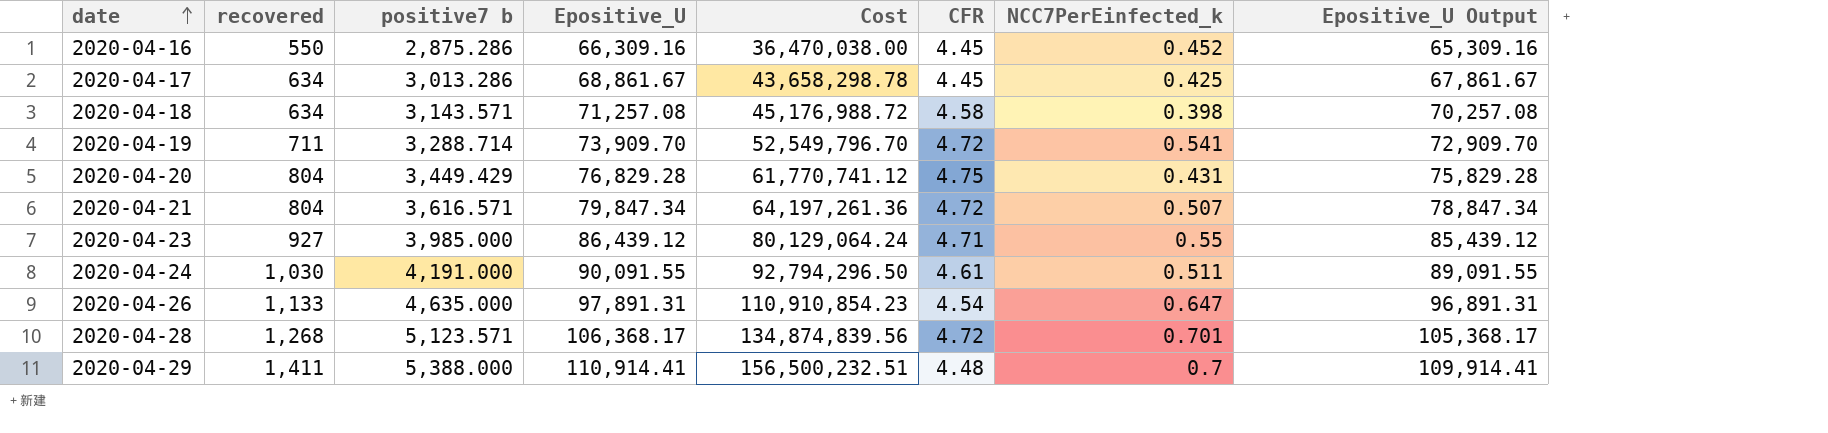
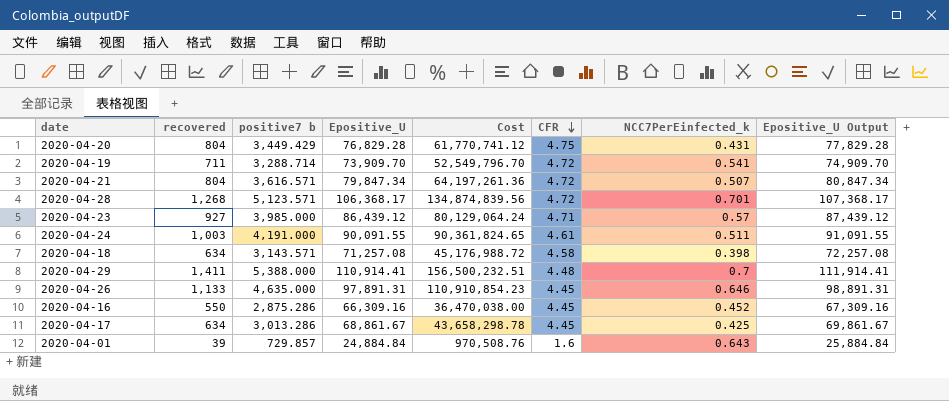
row order: date ascending -> CFR descending
column Epositive_U Output | formula: [Epositive_U] - 1000 -> [Epositive_U] + 1000
2020-04-23 | NCC7PerEinfected_k: 0.55 -> 0.57
2020-04-24 | recovered: 1,030 -> 1,003
2020-04-24 | Cost: 92,794,296.50 -> 90,361,824.65
2020-04-26 | CFR: 4.54 -> 4.45
2020-04-26 | NCC7PerEinfected_k: 0.647 -> 0.646
row 2020-04-01: none -> 39 | 729.857 | 24,884.84 | 970,508.76 | 1.6 | 0.643 | 25,884.84

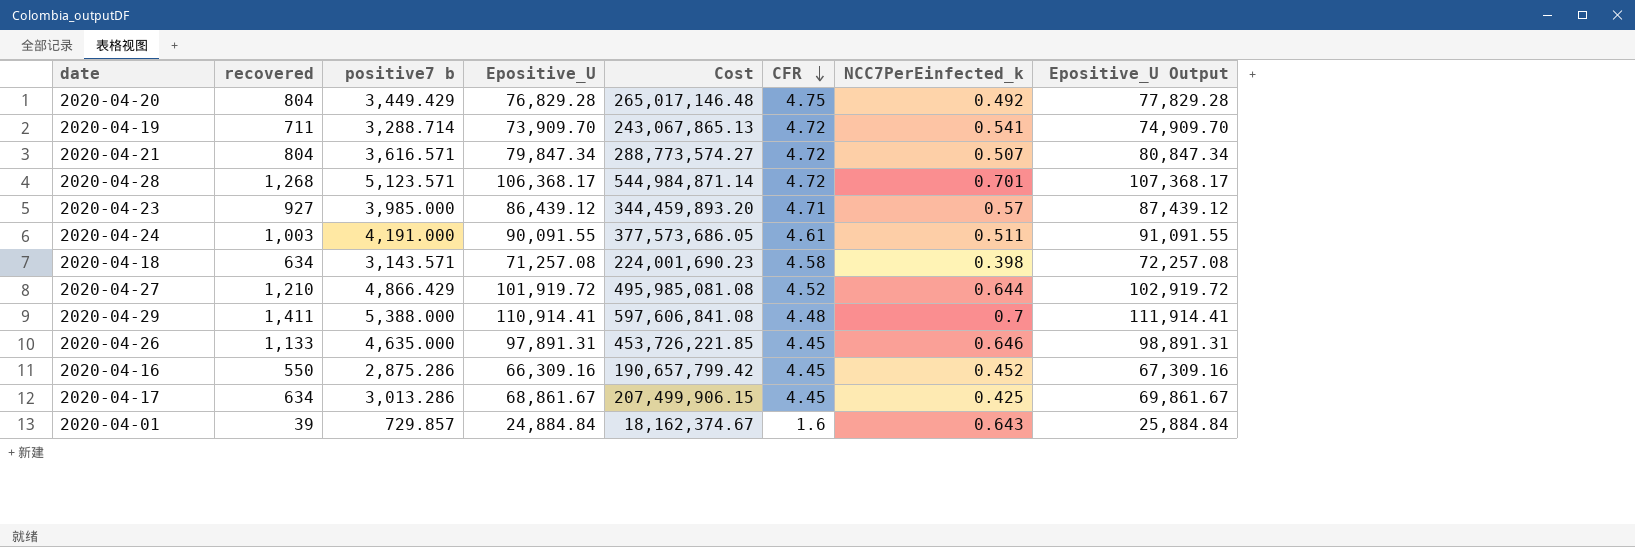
column Cost | formula: [recovered] * [Epositive_U] -> [positive7 b] * [Epositive_U]
2020-04-20 | NCC7PerEinfected_k: 0.431 -> 0.492
row 2020-04-27: none -> 1,210 | 4,866.429 | 101,919.72 | 495,985,081.08 | 4.52 | 0.644 | 102,919.72

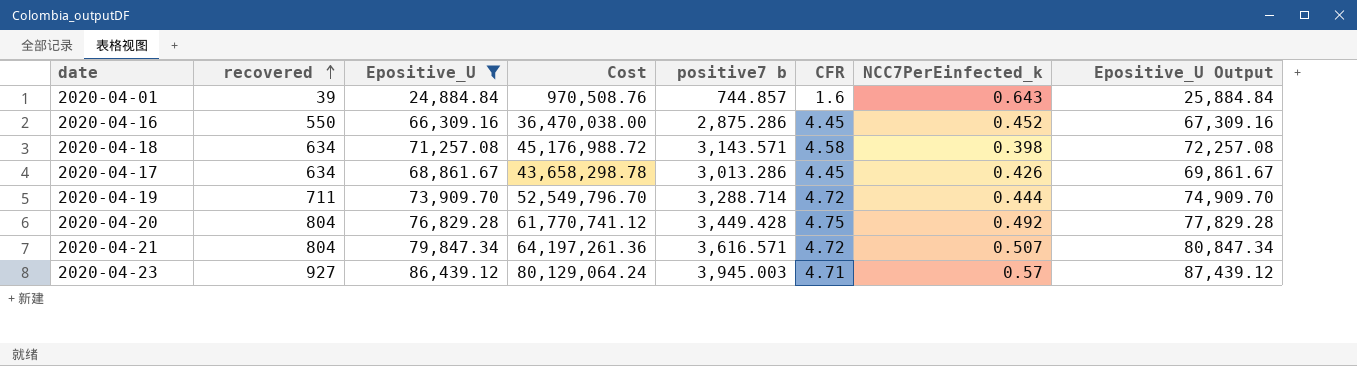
filter: none -> Epositive_U <= 86,439.12
row order: CFR descending -> recovered ascending
column Cost | formula: [positive7 b] * [Epositive_U] -> [recovered] * [Epositive_U]
column positive7 b | position: 3 -> 5
2020-04-01 | positive7 b: 729.857 -> 744.857
2020-04-17 | NCC7PerEinfected_k: 0.425 -> 0.426
2020-04-19 | NCC7PerEinfected_k: 0.541 -> 0.444
2020-04-20 | positive7 b: 3,449.429 -> 3,449.428
2020-04-23 | positive7 b: 3,985.000 -> 3,945.003

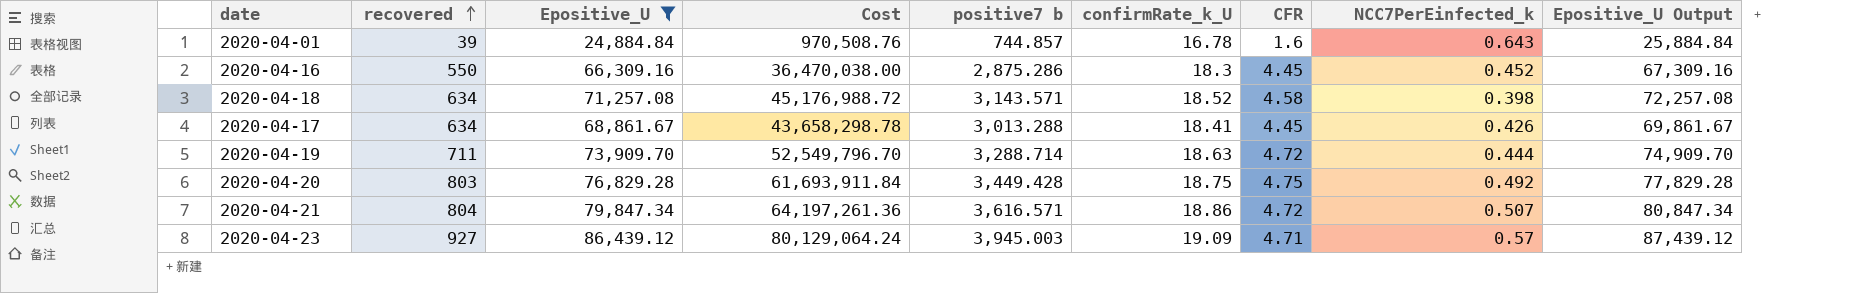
column confirmRate_k_U | position: none -> 6
2020-04-17 | positive7 b: 3,013.286 -> 3,013.288
2020-04-20 | recovered: 804 -> 803
2020-04-20 | Cost: 61,770,741.12 -> 61,693,911.84

